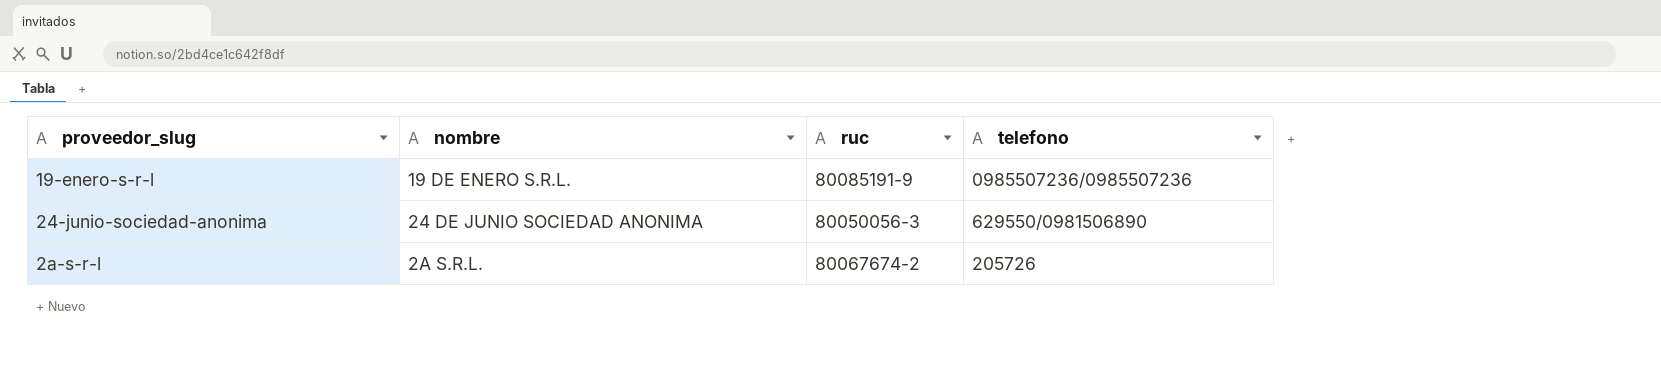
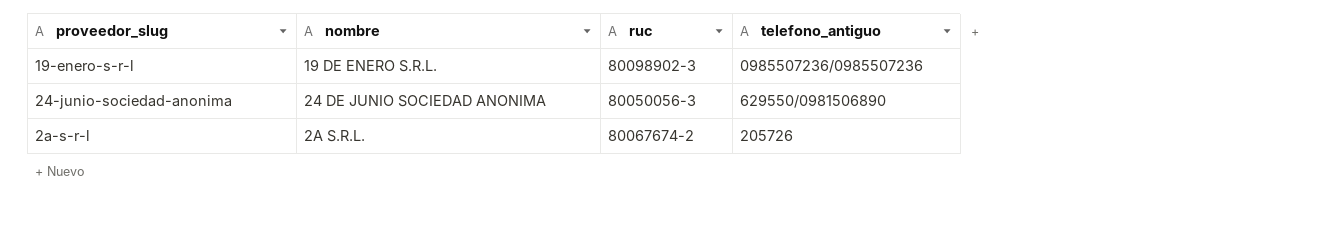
column name: telefono -> telefono_antiguo
19-enero-s-r-l | ruc: 80085191-9 -> 80098902-3

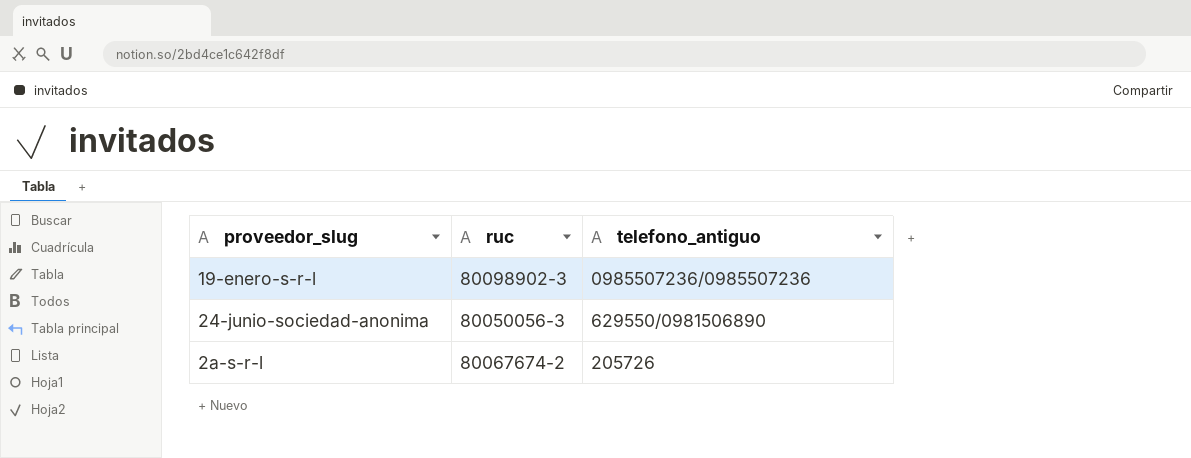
column nombre | position: 2 -> none

